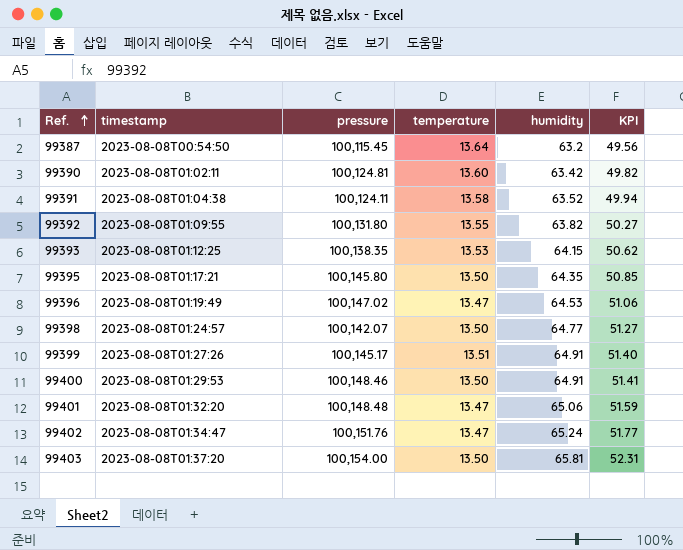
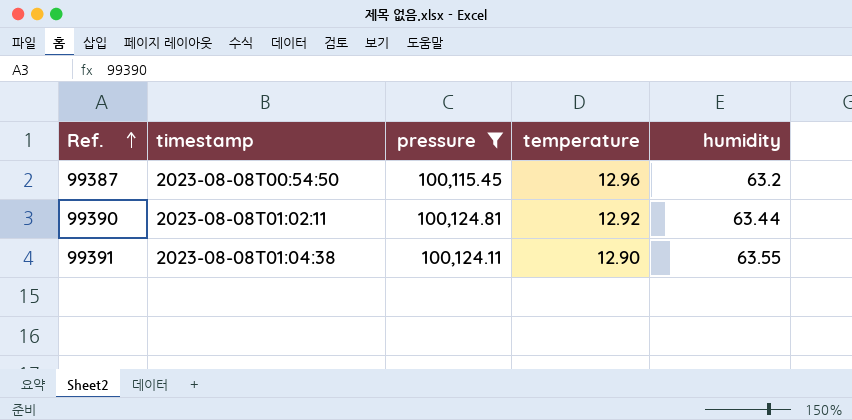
filter: none -> pressure <= 100,124.81
column KPI | formula: [humidity] - [temperature] -> none
99387 | temperature: 13.64 -> 12.96
99390 | temperature: 13.60 -> 12.92
99390 | humidity: 63.42 -> 63.44
99391 | temperature: 13.58 -> 12.90
99391 | humidity: 63.52 -> 63.55

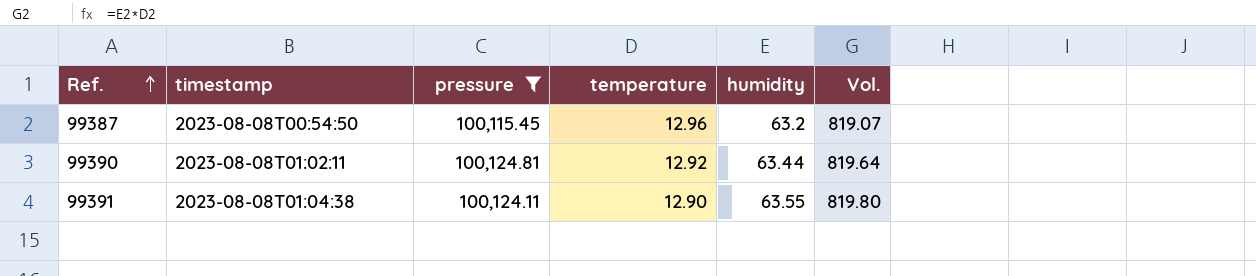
column Vol. | formula: none -> [temperature] * [humidity]

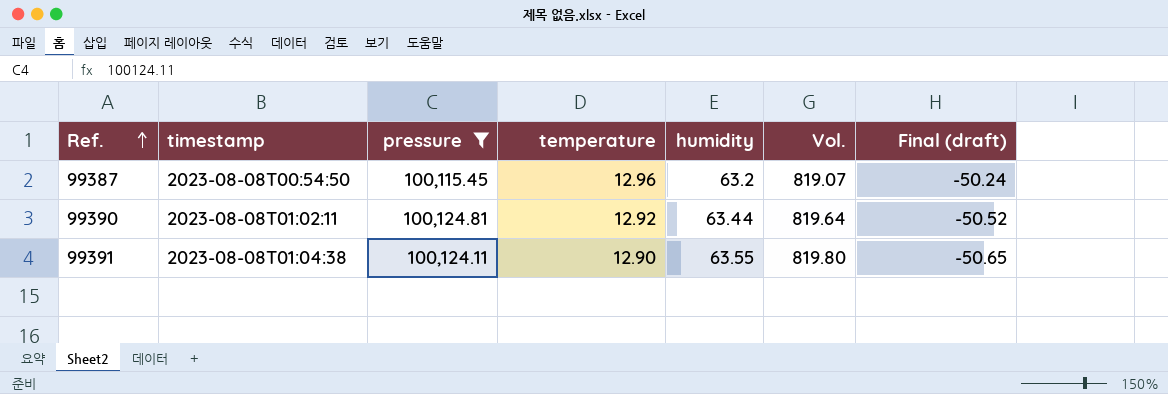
column Final (draft) | formula: none -> [temperature] - [humidity]

